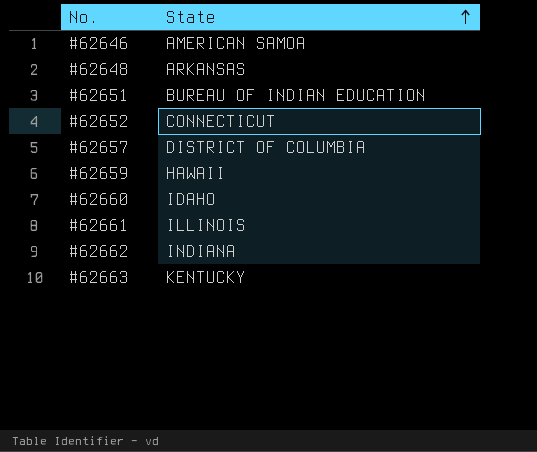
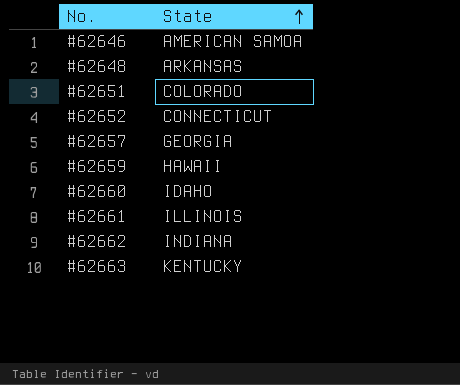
#62651 | State: BUREAU OF INDIAN EDUCATION -> COLORADO
#62657 | State: DISTRICT OF COLUMBIA -> GEORGIA

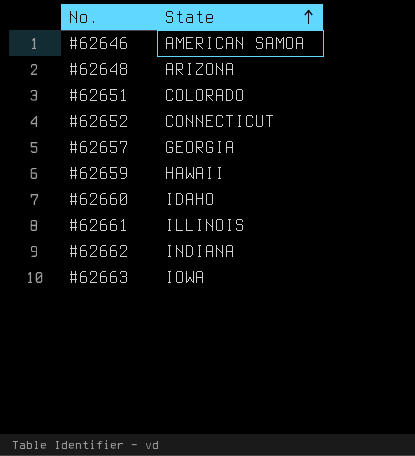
#62648 | State: ARKANSAS -> ARIZONA
#62663 | State: KENTUCKY -> IOWA

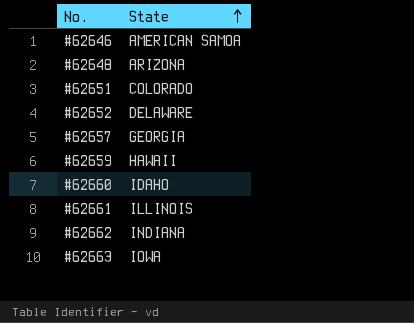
#62652 | State: CONNECTICUT -> DELAWARE

